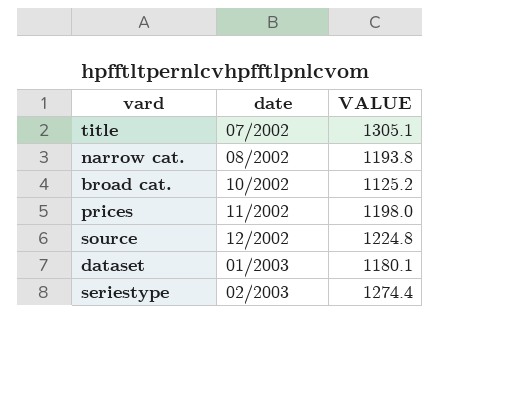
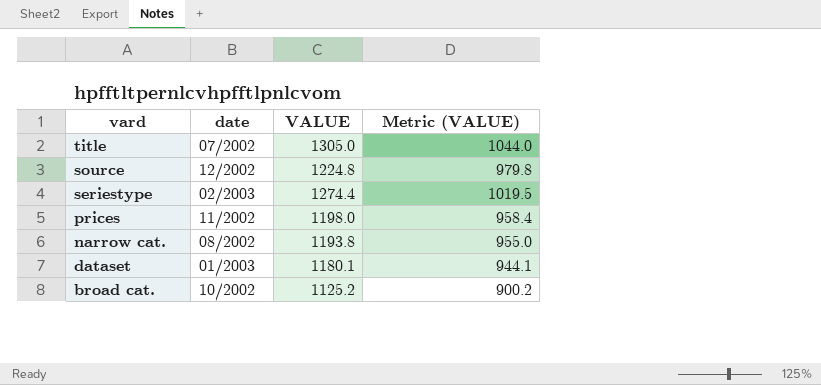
row order: none -> vard descending
column Metric (VALUE) | formula: none -> [VALUE] * 0.8
title | VALUE: 1305.1 -> 1305.0

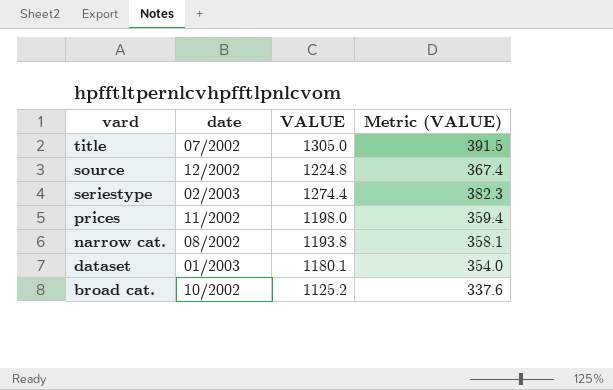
column Metric (VALUE) | formula: [VALUE] * 0.8 -> [VALUE] * 0.3

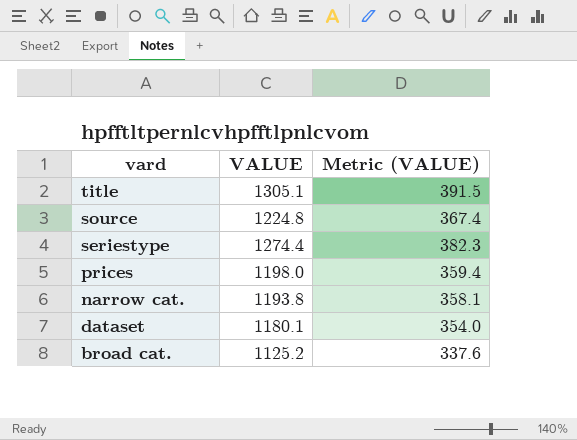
column date | position: 2 -> none
title | VALUE: 1305.0 -> 1305.1

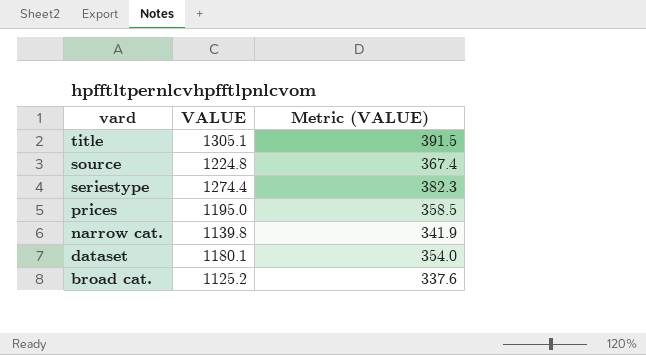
prices | VALUE: 1198.0 -> 1195.0
prices | Metric (VALUE): 359.4 -> 358.5
narrow cat. | VALUE: 1193.8 -> 1139.8
narrow cat. | Metric (VALUE): 358.1 -> 341.9

